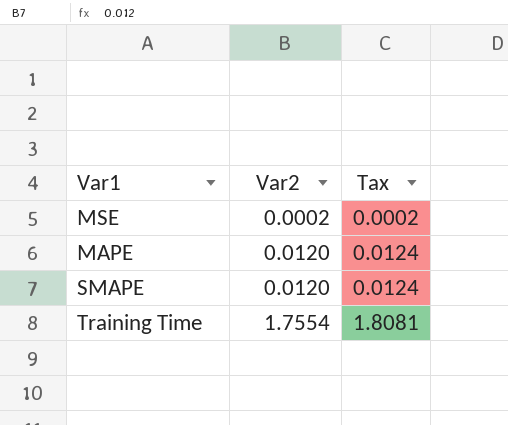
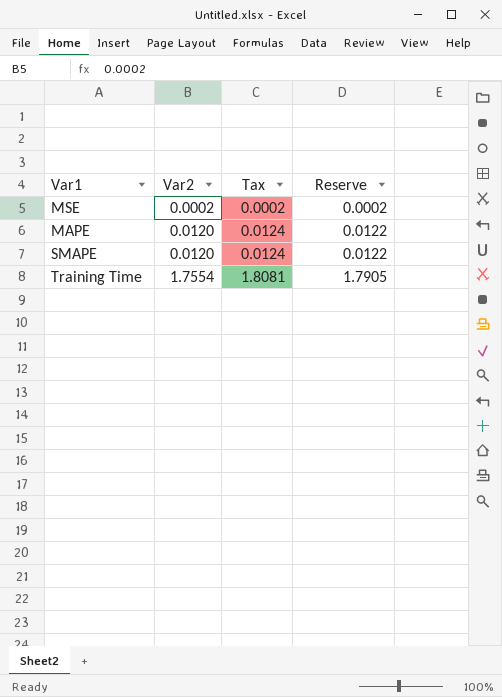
column Reserve | formula: none -> [Var2] * 1.02

